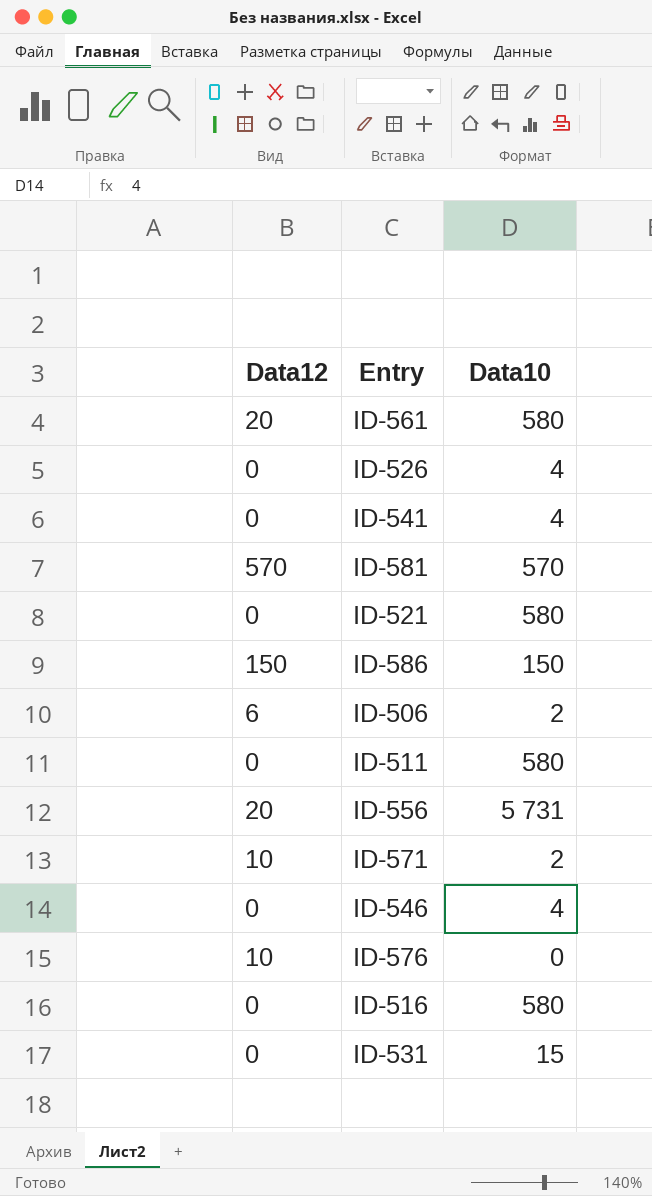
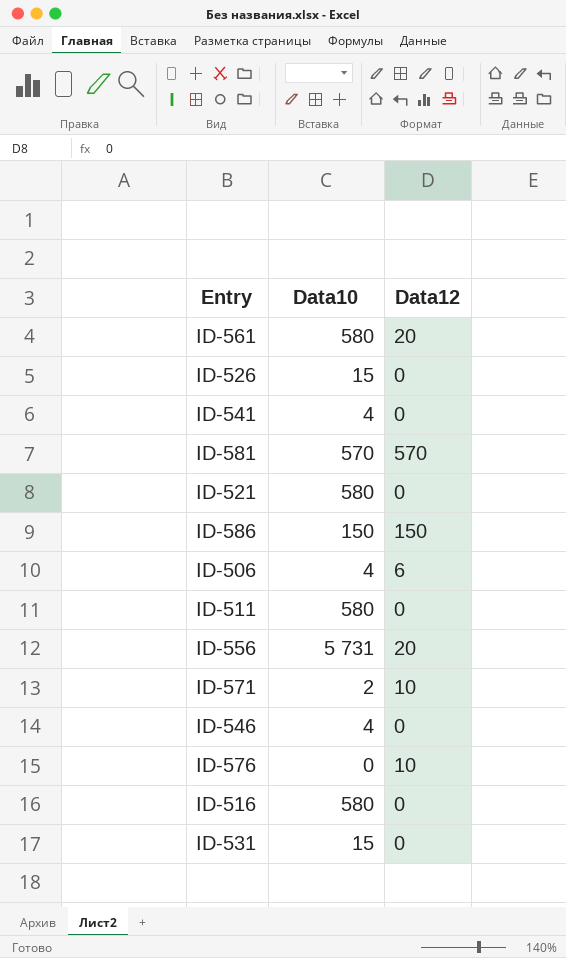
column Data12 | position: 1 -> 3
ID-526 | Data10: 4 -> 15
ID-506 | Data10: 2 -> 4

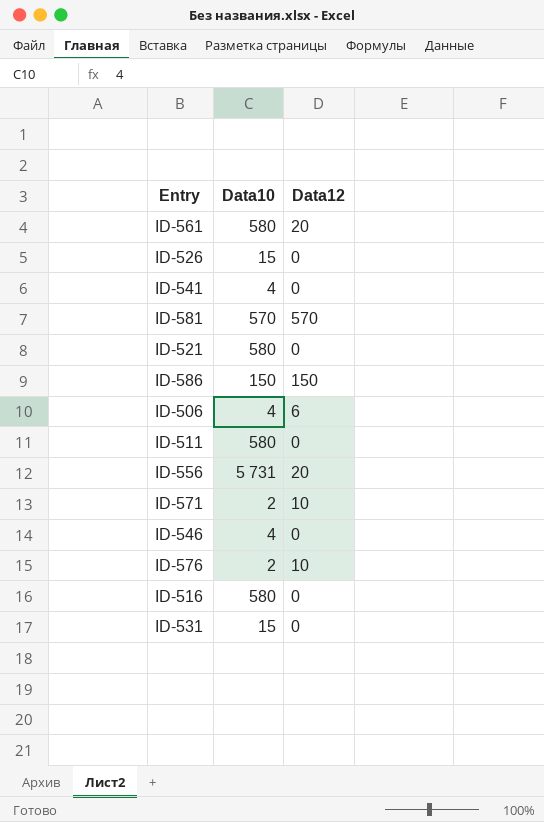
ID-576 | Data10: 0 -> 2

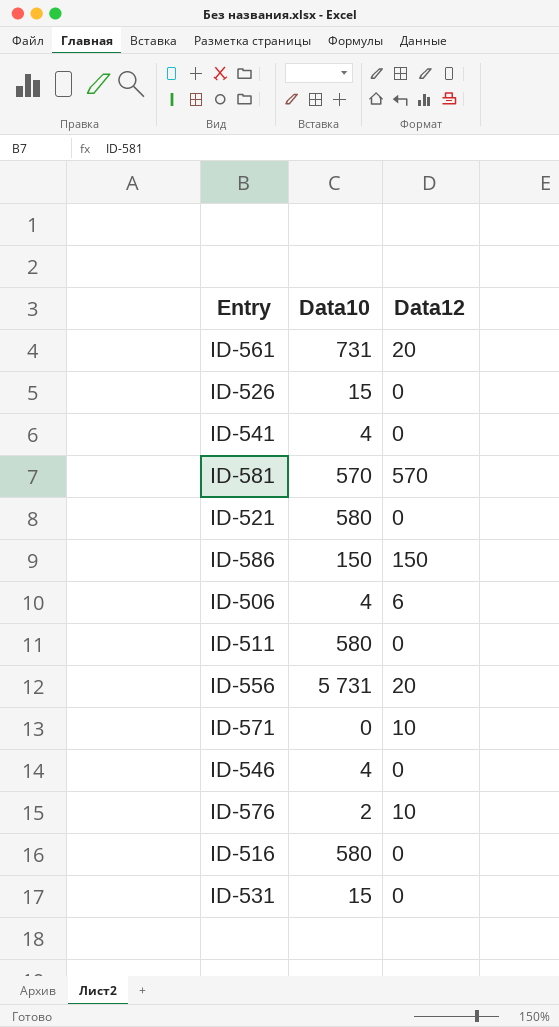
ID-561 | Data10: 580 -> 731
ID-571 | Data10: 2 -> 0

